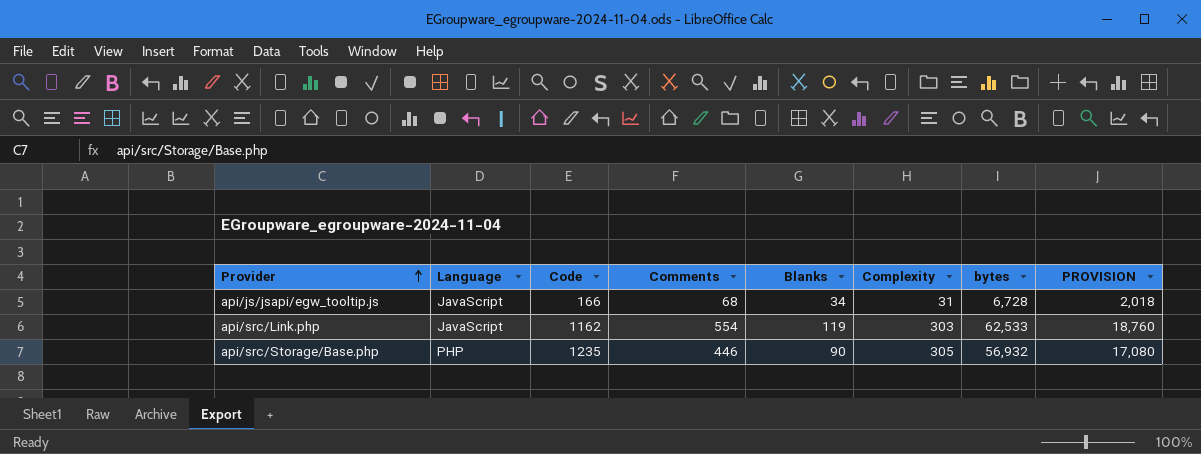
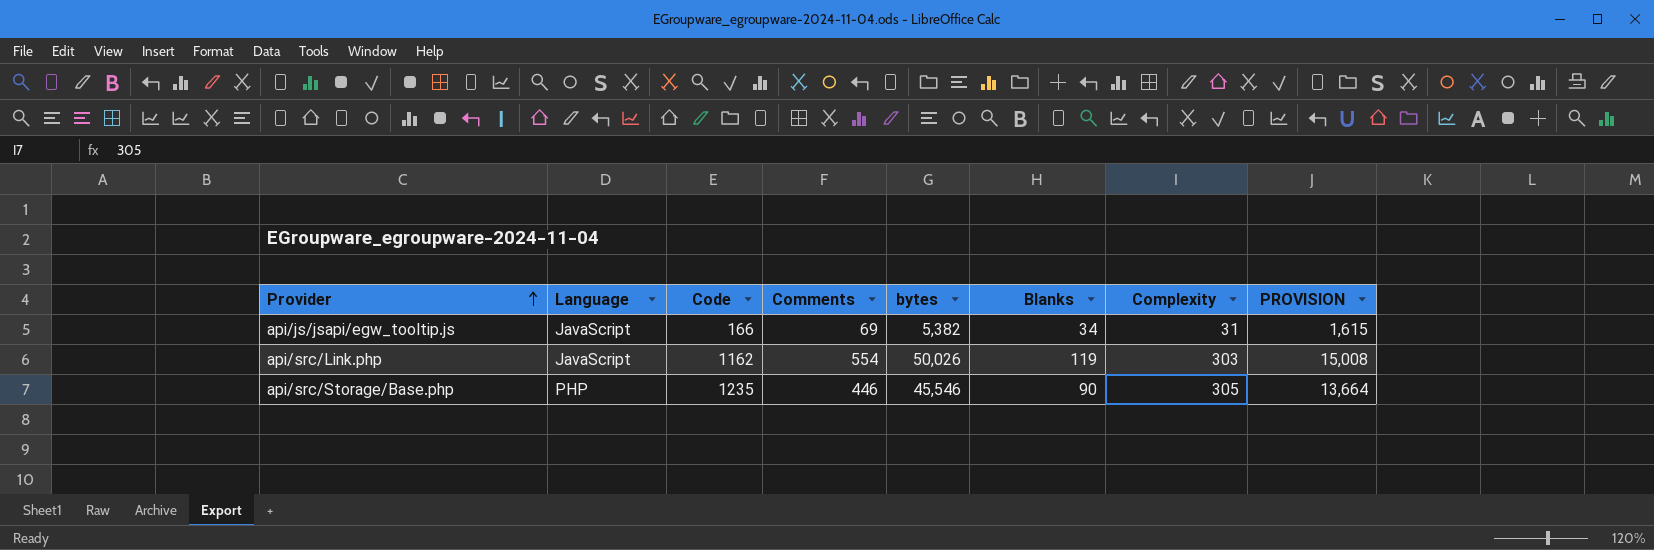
column bytes | position: 7 -> 5
api/js/jsapi/egw_tooltip.js | Comments: 68 -> 69
api/js/jsapi/egw_tooltip.js | bytes: 6,728 -> 5,382
api/js/jsapi/egw_tooltip.js | PROVISION: 2,018 -> 1,615
api/src/Link.php | bytes: 62,533 -> 50,026
api/src/Link.php | PROVISION: 18,760 -> 15,008
api/src/Storage/Base.php | bytes: 56,932 -> 45,546
api/src/Storage/Base.php | PROVISION: 17,080 -> 13,664

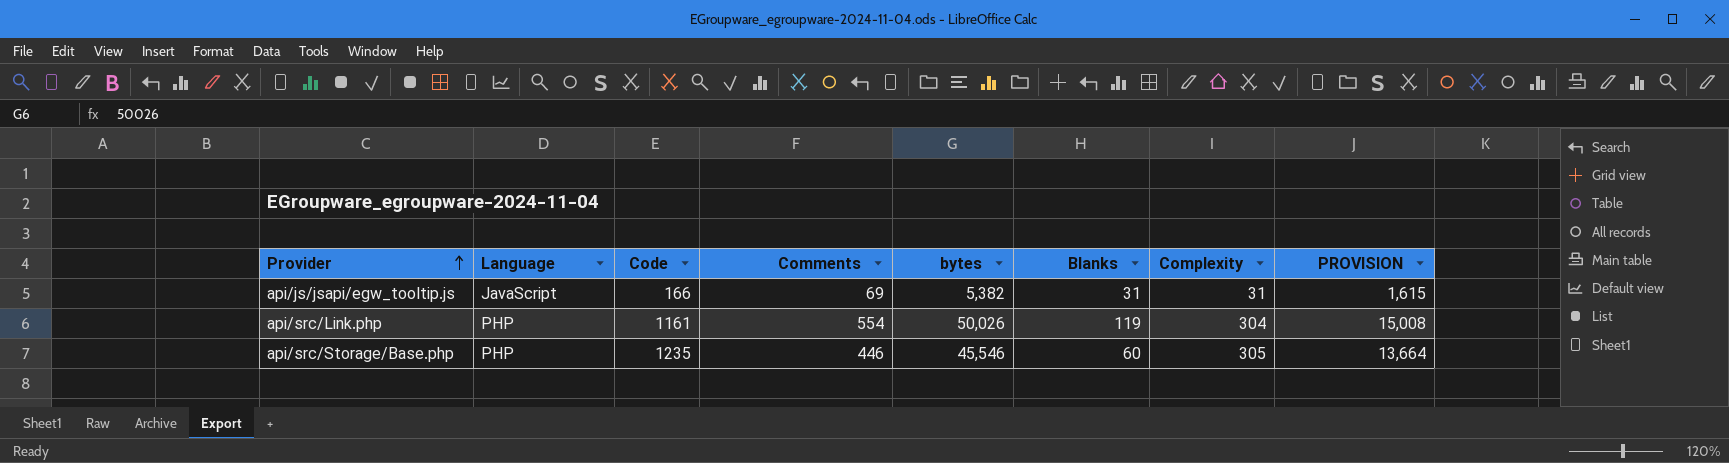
api/js/jsapi/egw_tooltip.js | Blanks: 34 -> 31
api/src/Link.php | Language: JavaScript -> PHP
api/src/Link.php | Code: 1162 -> 1161
api/src/Link.php | Complexity: 303 -> 304
api/src/Storage/Base.php | Blanks: 90 -> 60

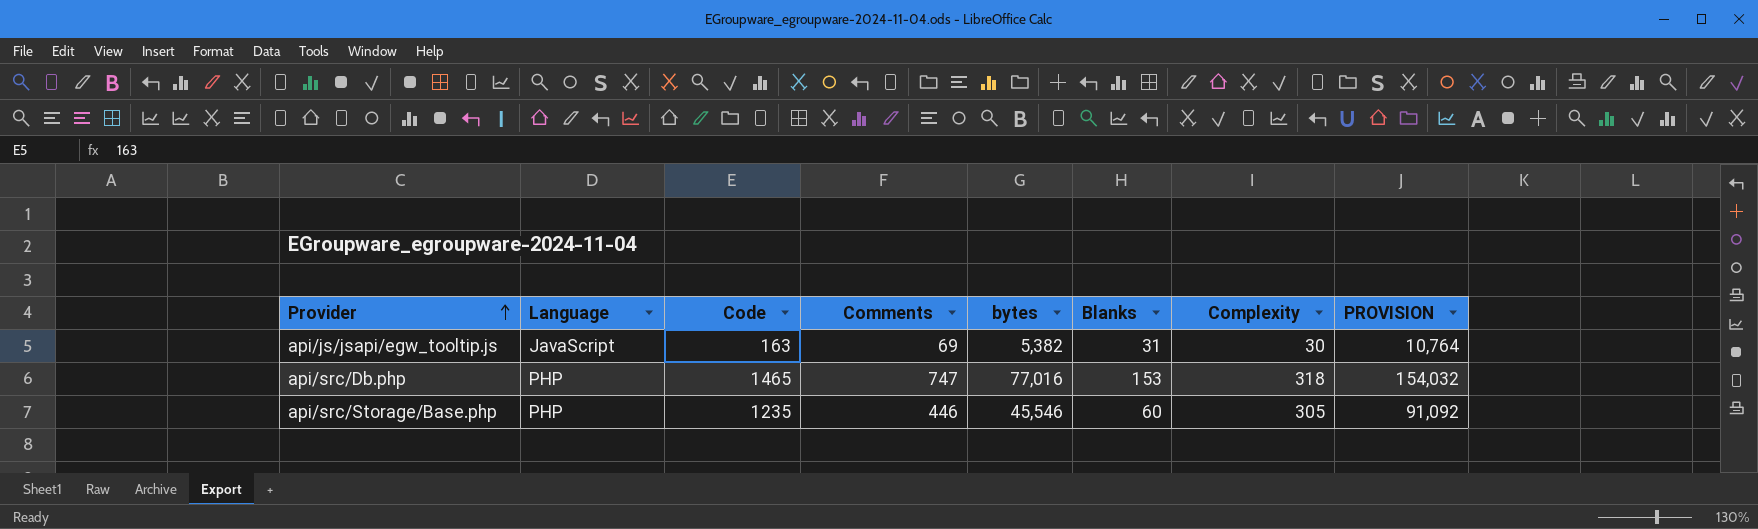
column PROVISION | formula: [bytes] * 0.3 -> [bytes] * 2
row api/src/Link.php: PHP | 1161 | 554 | 50,026 | 119 | 304 | 15,008 -> none
api/js/jsapi/egw_tooltip.js | Code: 166 -> 163
api/js/jsapi/egw_tooltip.js | Complexity: 31 -> 30
row api/src/Db.php: none -> PHP | 1465 | 747 | 77,016 | 153 | 318 | 154,032

